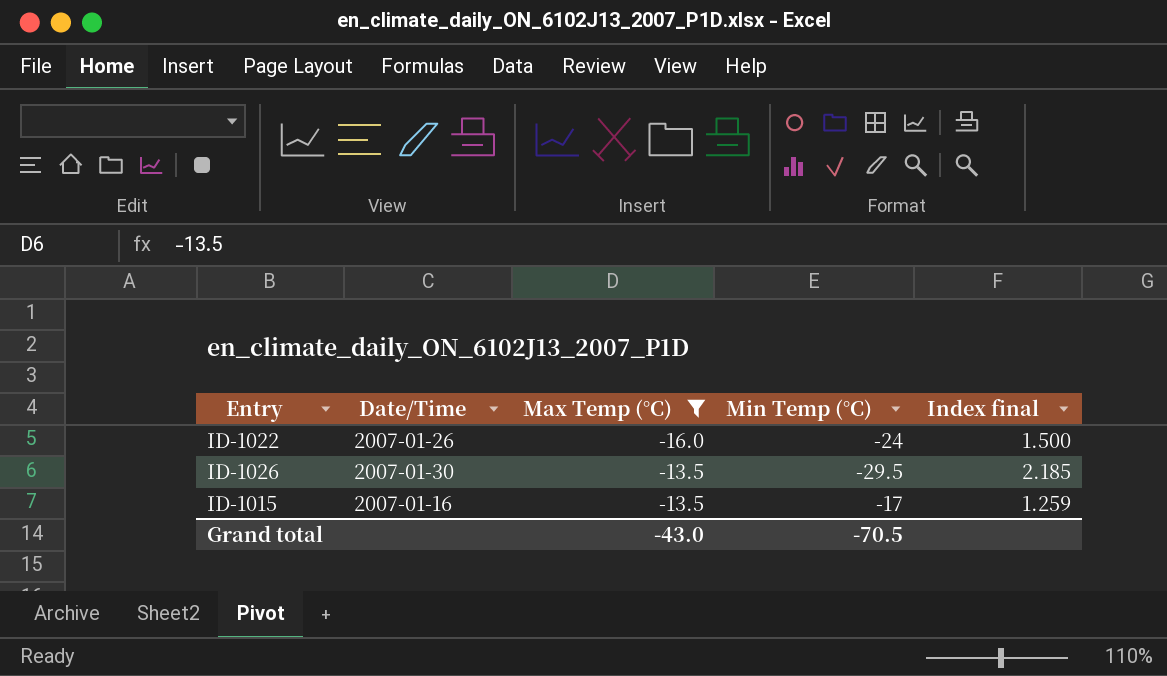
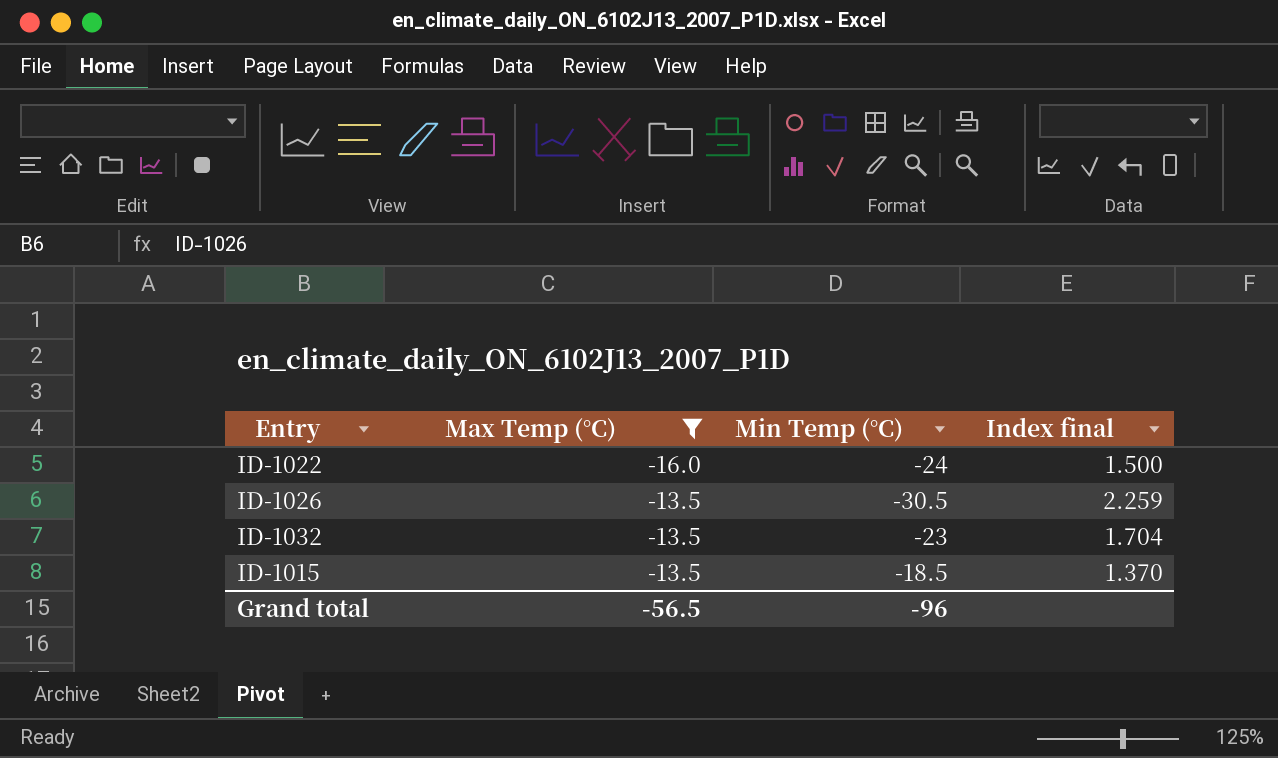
column Date/Time | position: 2 -> none
ID-1026 | Min Temp (°C): -29.5 -> -30.5
ID-1026 | Index final: 2.185 -> 2.259
row ID-1032: none -> -13.5 | -23 | 1.704
ID-1015 | Min Temp (°C): -17 -> -18.5
ID-1015 | Index final: 1.259 -> 1.370
Grand total | Max Temp (°C): -43.0 -> -56.5
Grand total | Min Temp (°C): -70.5 -> -96

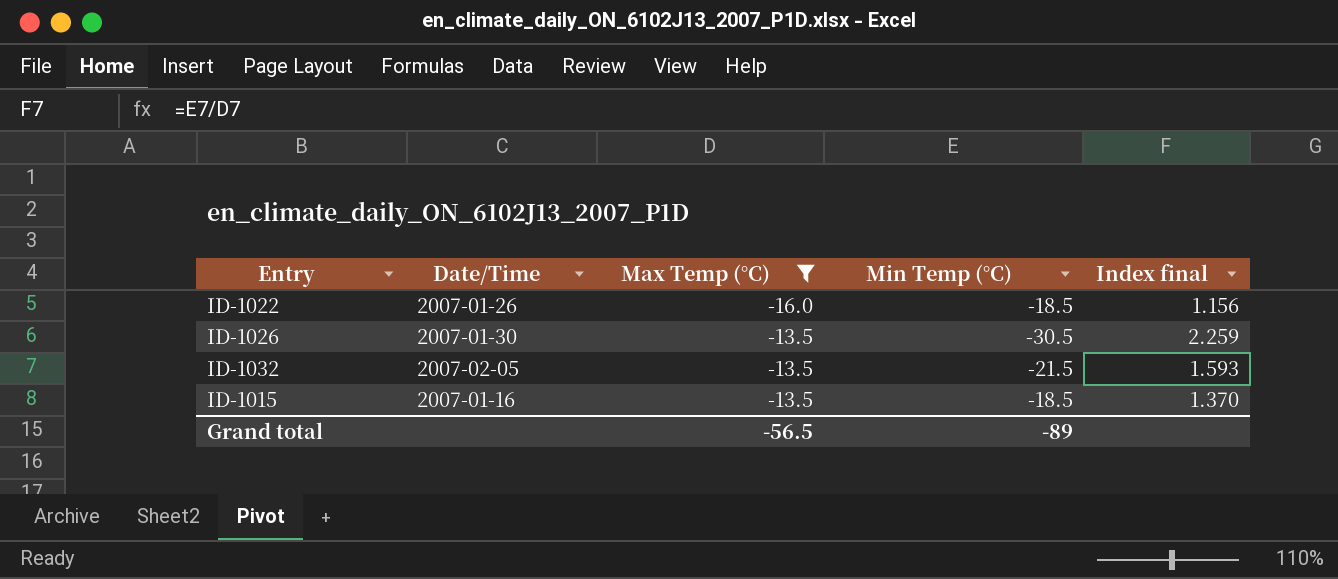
column Date/Time | position: none -> 2
ID-1022 | Min Temp (°C): -24 -> -18.5
ID-1022 | Index final: 1.500 -> 1.156
ID-1032 | Min Temp (°C): -23 -> -21.5
ID-1032 | Index final: 1.704 -> 1.593
Grand total | Min Temp (°C): -96 -> -89

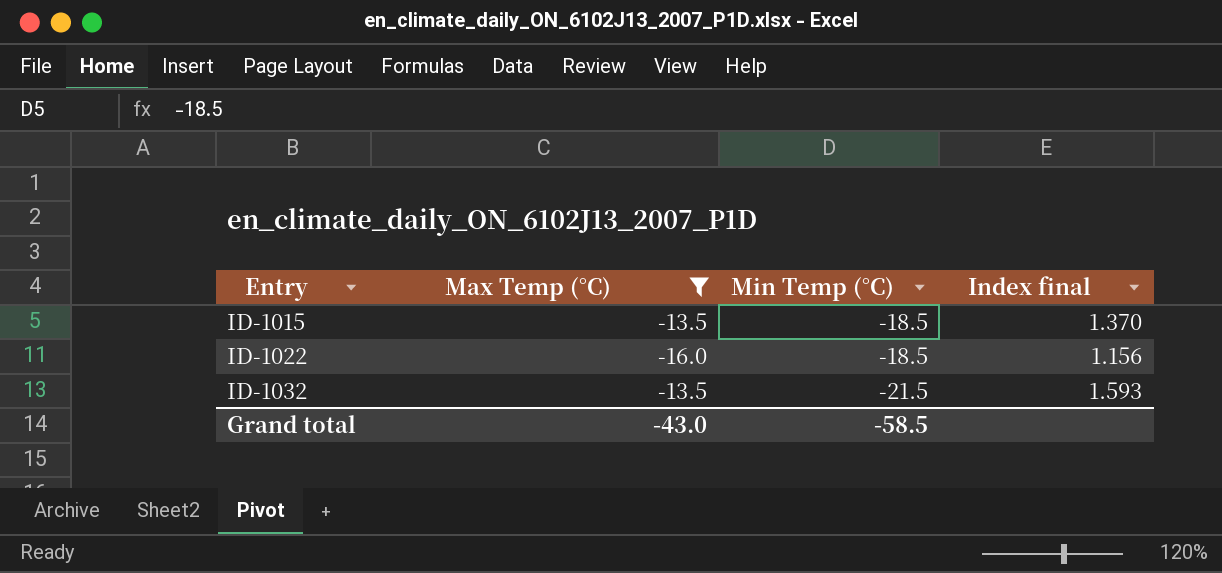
row order: Max Temp (°C) ascending -> Entry ascending
column Date/Time | position: 2 -> none
row ID-1026: 2007-01-30 | -13.5 | -30.5 | 2.259 -> none
Grand total | Max Temp (°C): -56.5 -> -43.0
Grand total | Min Temp (°C): -89 -> -58.5

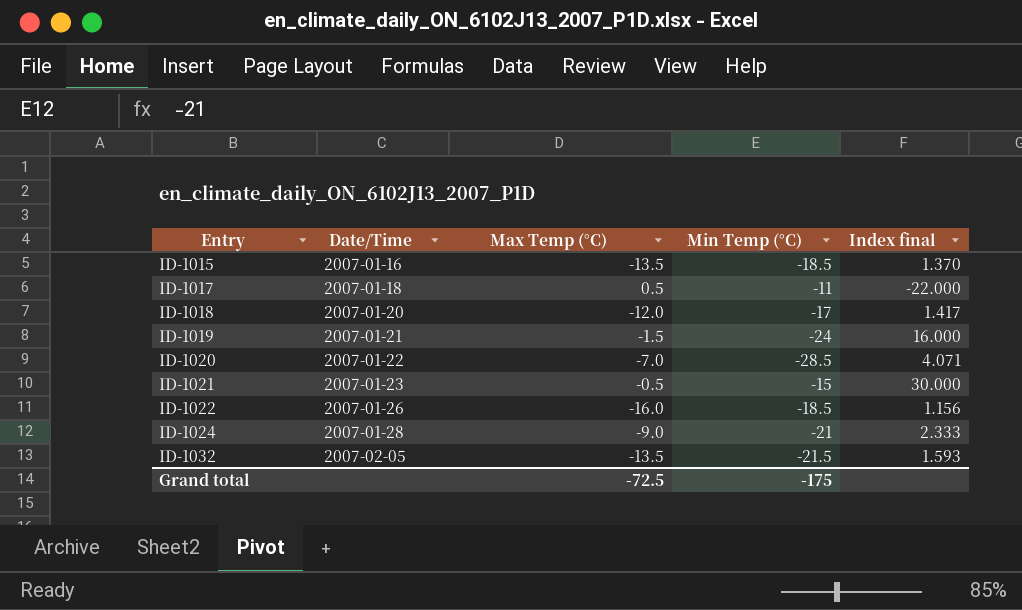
filter: Max Temp (°C) <= -13.5 -> none
column Date/Time | position: none -> 2
Grand total | Max Temp (°C): -43.0 -> -72.5
Grand total | Min Temp (°C): -58.5 -> -175

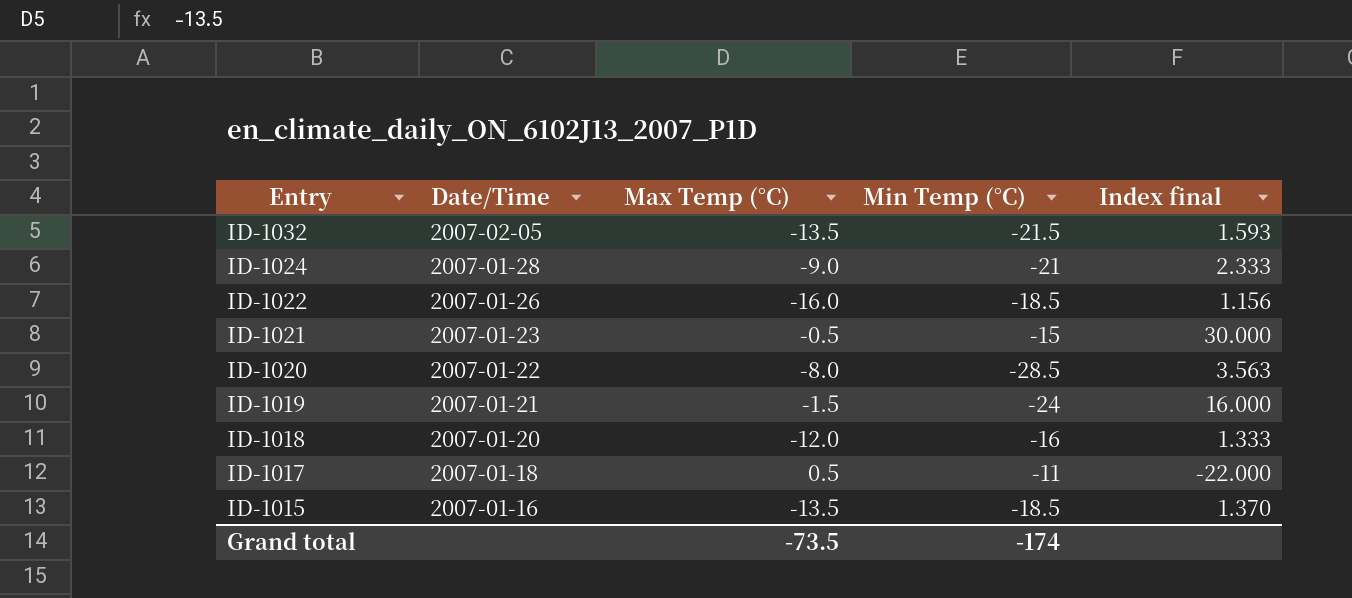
row order: Entry ascending -> Entry descending
ID-1020 | Max Temp (°C): -7.0 -> -8.0
ID-1020 | Index final: 4.071 -> 3.563
ID-1018 | Min Temp (°C): -17 -> -16
ID-1018 | Index final: 1.417 -> 1.333
Grand total | Max Temp (°C): -72.5 -> -73.5
Grand total | Min Temp (°C): -175 -> -174

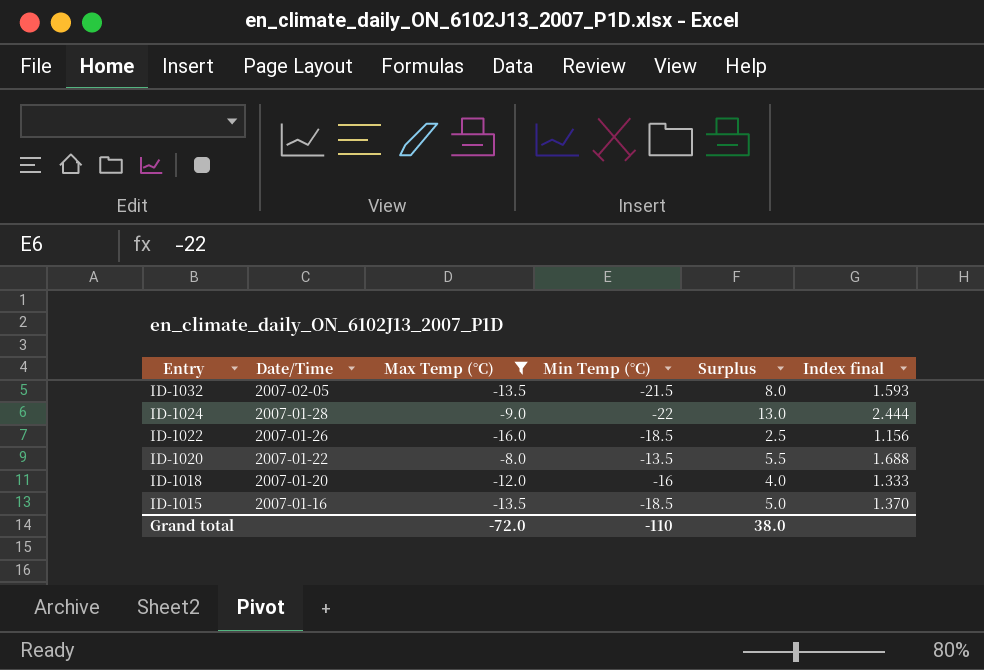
filter: none -> Max Temp (°C) <= -8.0
column Surplus | formula: none -> [Max Temp (°C)] - [Min Temp (°C)]
ID-1024 | Min Temp (°C): -21 -> -22
ID-1024 | Index final: 2.333 -> 2.444
ID-1020 | Min Temp (°C): -28.5 -> -13.5
ID-1020 | Index final: 3.563 -> 1.688
Grand total | Max Temp (°C): -73.5 -> -72.0
Grand total | Min Temp (°C): -174 -> -110

